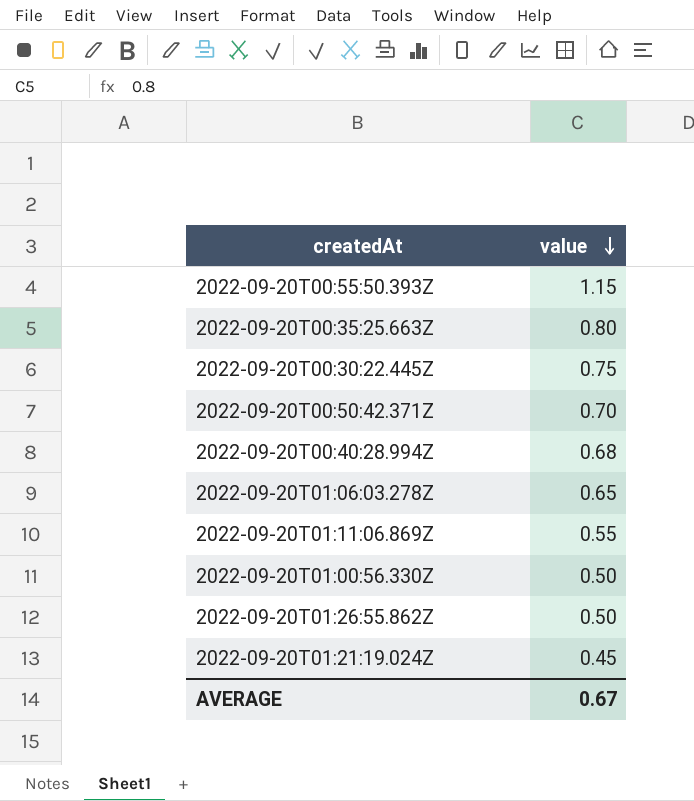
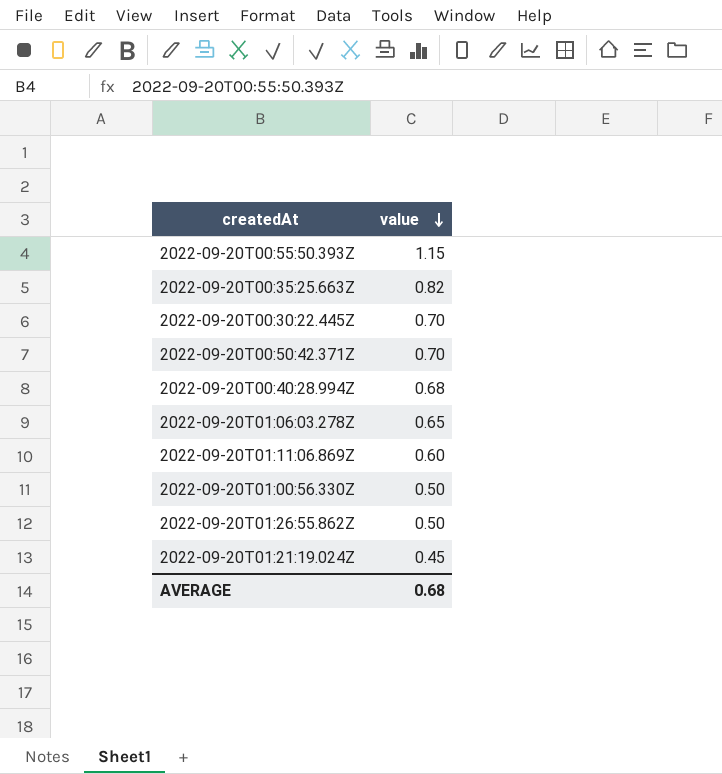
2022-09-20T00:35:25.663Z | value: 0.80 -> 0.82
2022-09-20T00:30:22.445Z | value: 0.75 -> 0.70
2022-09-20T01:11:06.869Z | value: 0.55 -> 0.60
AVERAGE | value: 0.67 -> 0.68

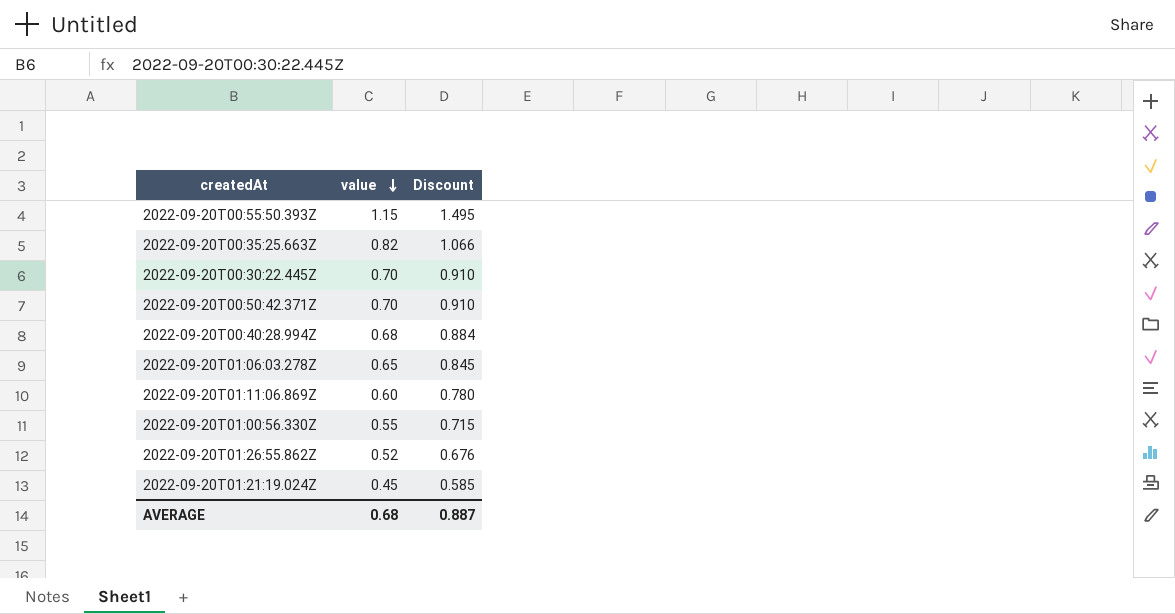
column Discount | formula: none -> [value] * 1.3
2022-09-20T01:00:56.330Z | value: 0.50 -> 0.55
2022-09-20T01:26:55.862Z | value: 0.50 -> 0.52

